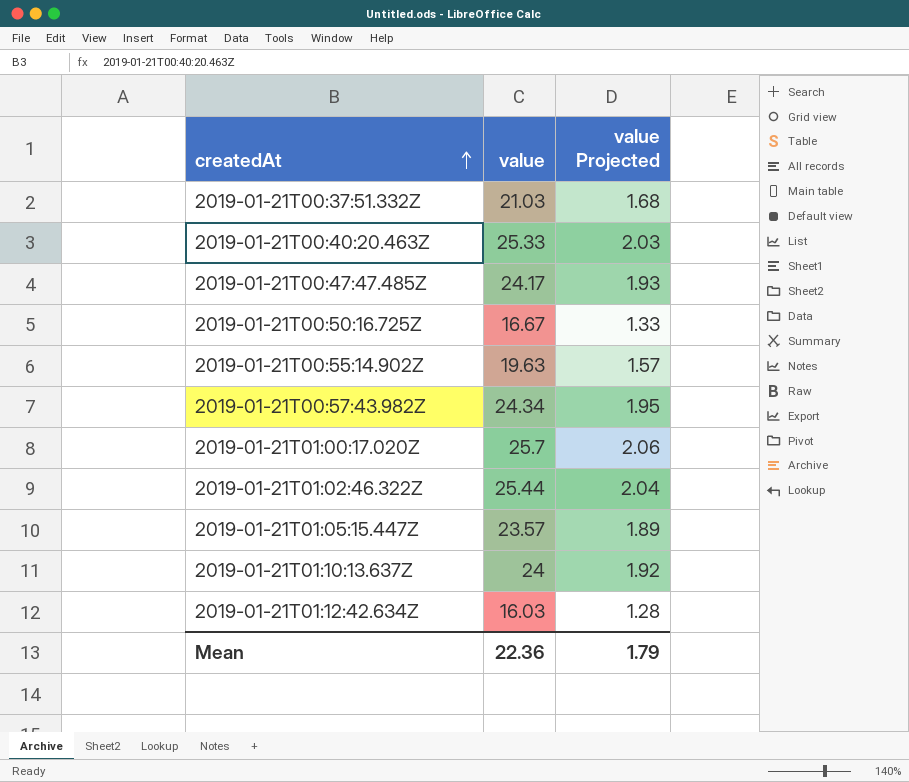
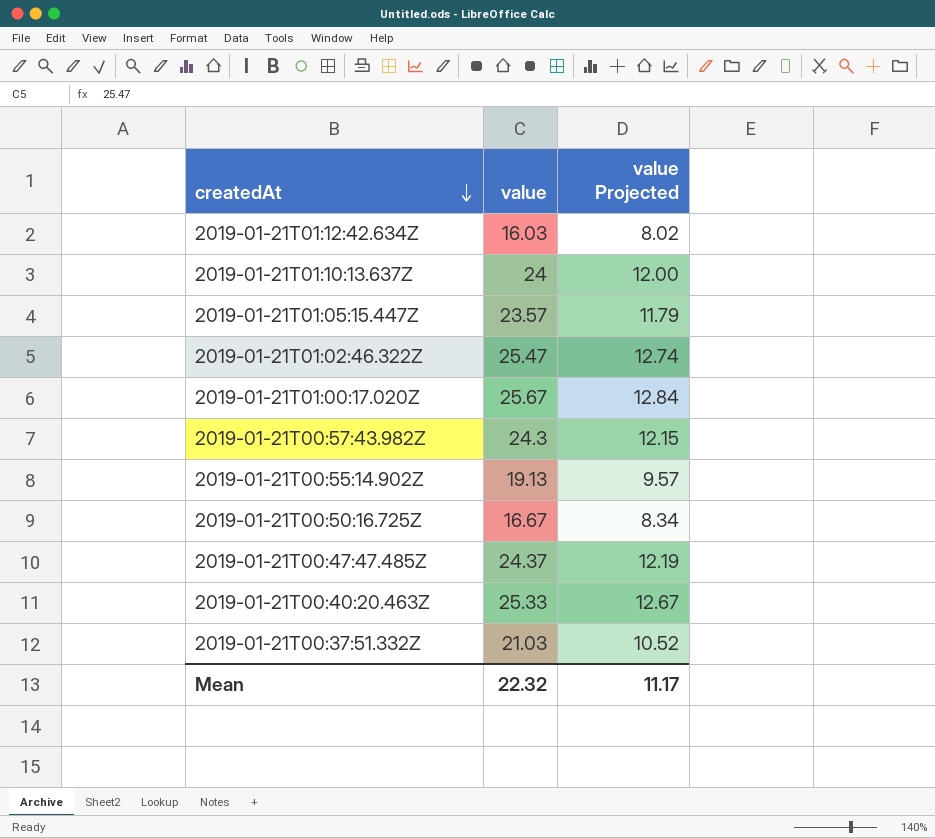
row order: createdAt ascending -> createdAt descending
column value Projected | formula: [value] * 0.08 -> [value] * 0.5
2019-01-21T01:02:46.322Z | value: 25.44 -> 25.47
2019-01-21T01:00:17.020Z | value: 25.7 -> 25.67
2019-01-21T00:57:43.982Z | value: 24.34 -> 24.3
2019-01-21T00:55:14.902Z | value: 19.63 -> 19.13
2019-01-21T00:47:47.485Z | value: 24.17 -> 24.37
Mean | value: 22.36 -> 22.32
Mean | value Projected: 1.79 -> 11.17

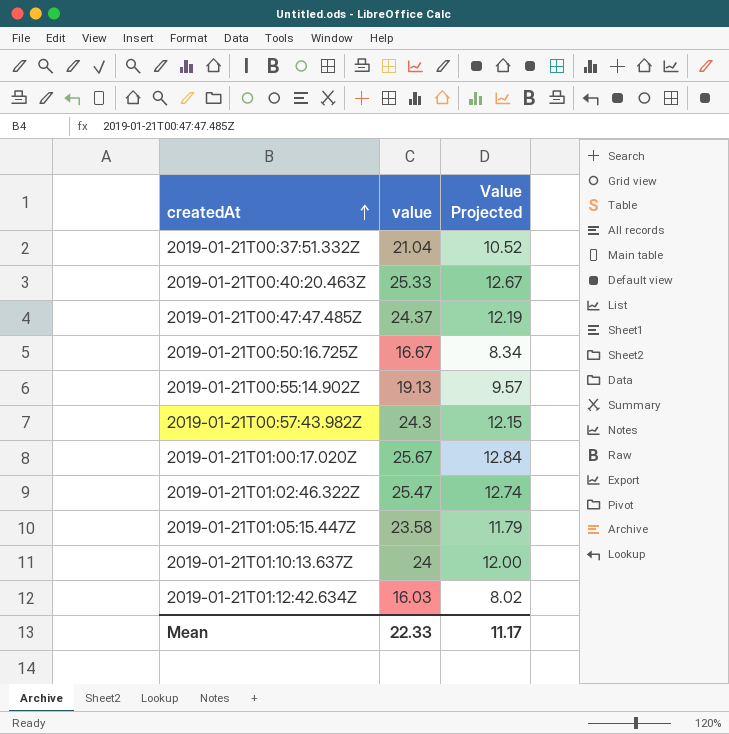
row order: createdAt descending -> createdAt ascending
column name: value Projected -> Value Projected
2019-01-21T00:37:51.332Z | value: 21.03 -> 21.04
2019-01-21T01:05:15.447Z | value: 23.57 -> 23.58
Mean | value: 22.32 -> 22.33

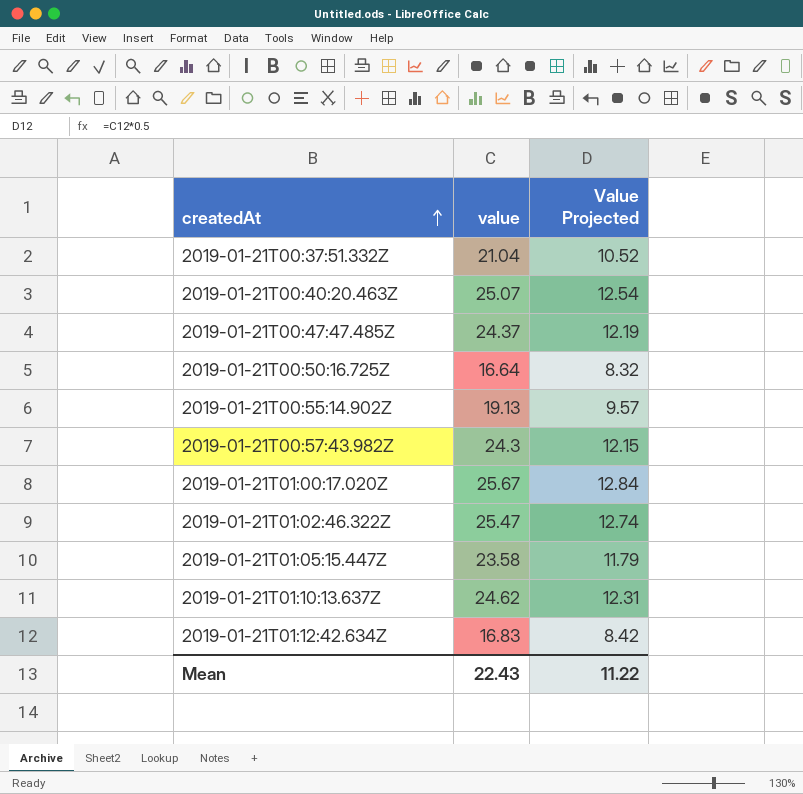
2019-01-21T00:40:20.463Z | value: 25.33 -> 25.07
2019-01-21T00:40:20.463Z | Value Projected: 12.67 -> 12.54
2019-01-21T00:50:16.725Z | value: 16.67 -> 16.64
2019-01-21T00:50:16.725Z | Value Projected: 8.34 -> 8.32
2019-01-21T01:10:13.637Z | value: 24 -> 24.62
2019-01-21T01:10:13.637Z | Value Projected: 12.00 -> 12.31
2019-01-21T01:12:42.634Z | value: 16.03 -> 16.83
2019-01-21T01:12:42.634Z | Value Projected: 8.02 -> 8.42
Mean | value: 22.33 -> 22.43
Mean | Value Projected: 11.17 -> 11.22

